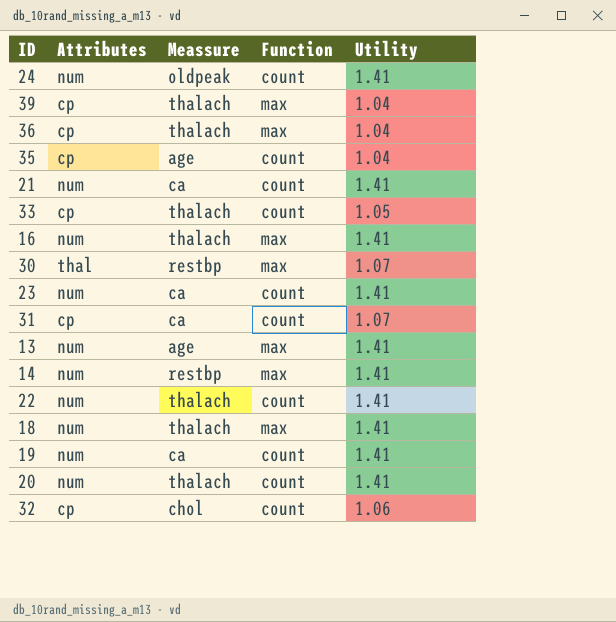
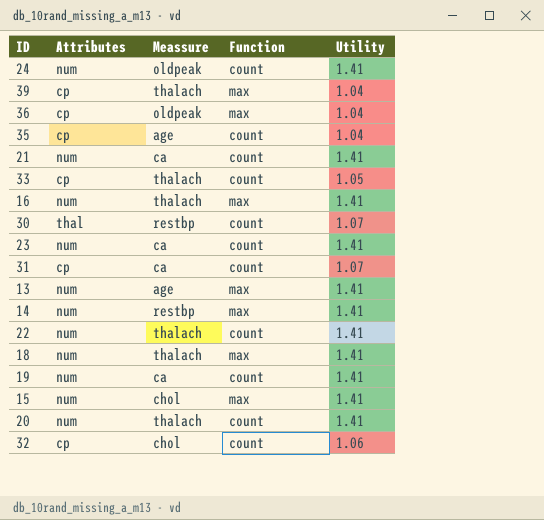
36 | Meassure: thalach -> oldpeak
30 | Function: max -> count
row 15: none -> num | chol | max | 1.41

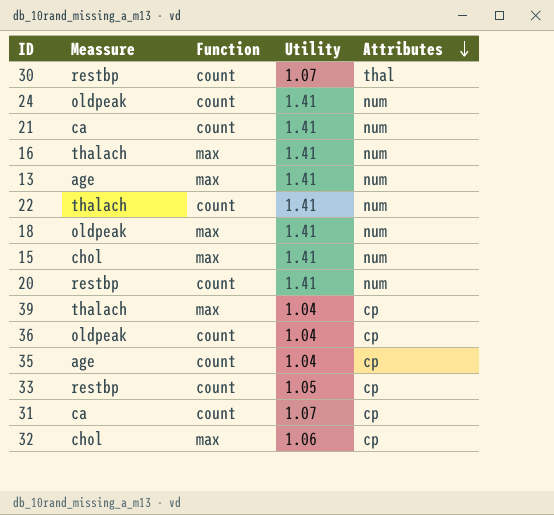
row order: none -> Attributes descending
column Attributes | position: 2 -> 5
row 23: num | ca | count | 1.41 -> none
row 14: num | restbp | max | 1.41 -> none
row 19: num | ca | count | 1.41 -> none
18 | Meassure: thalach -> oldpeak
20 | Meassure: thalach -> restbp
36 | Function: max -> count
33 | Meassure: thalach -> restbp
32 | Function: count -> max

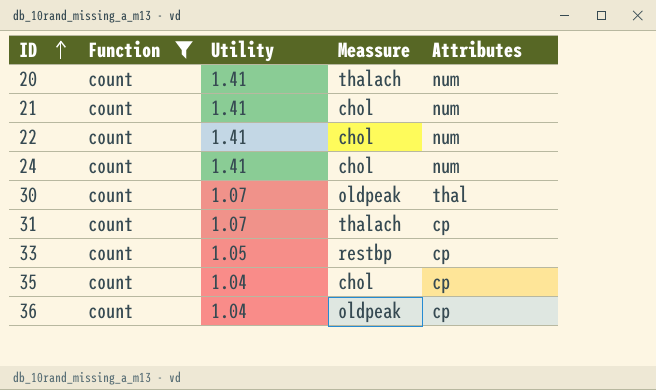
filter: none -> Function = count
row order: Attributes descending -> ID ascending
column Meassure | position: 2 -> 4
20 | Meassure: restbp -> thalach
21 | Meassure: ca -> chol
22 | Meassure: thalach -> chol
24 | Meassure: oldpeak -> chol
30 | Meassure: restbp -> oldpeak
31 | Meassure: ca -> thalach
35 | Meassure: age -> chol

